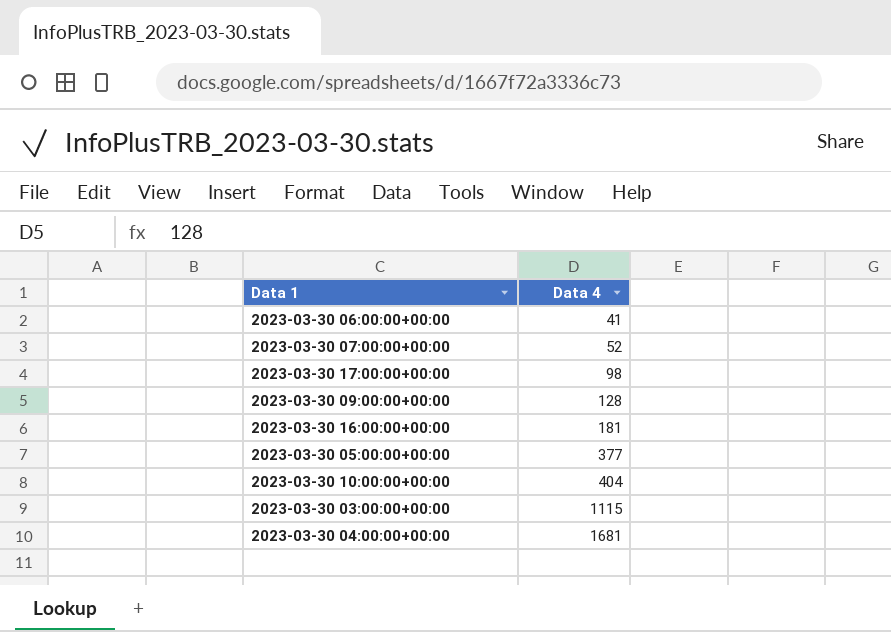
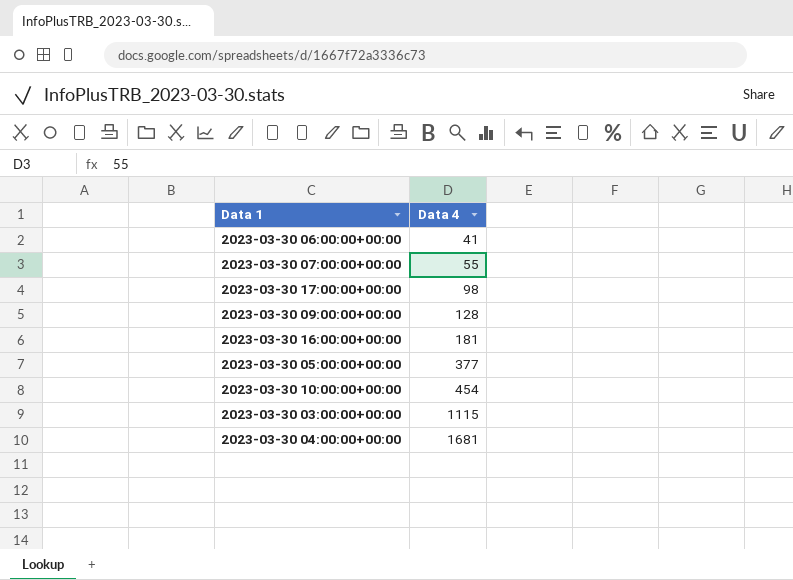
2023-03-30 07:00:00+00:00 | Data 4: 52 -> 55
2023-03-30 10:00:00+00:00 | Data 4: 404 -> 454

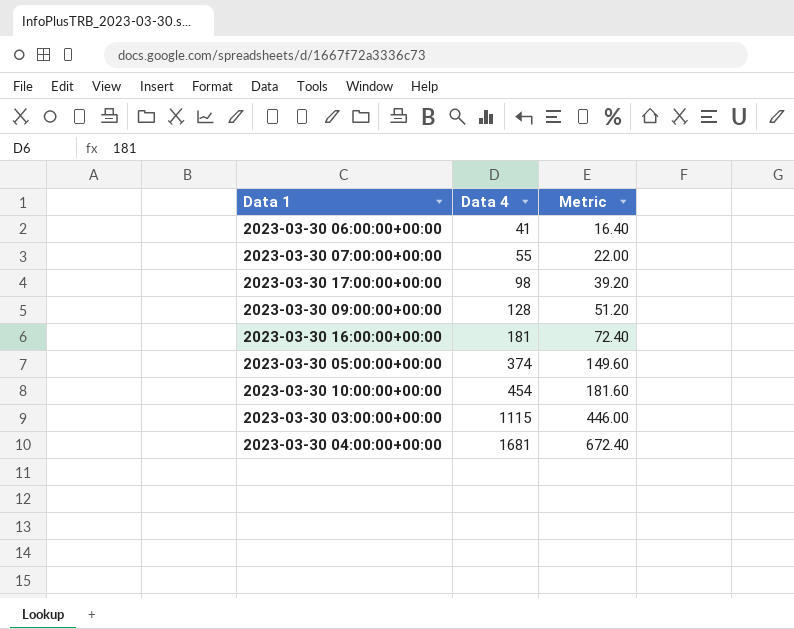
column Metric | formula: none -> [Data 4] * 0.4
2023-03-30 05:00:00+00:00 | Data 4: 377 -> 374

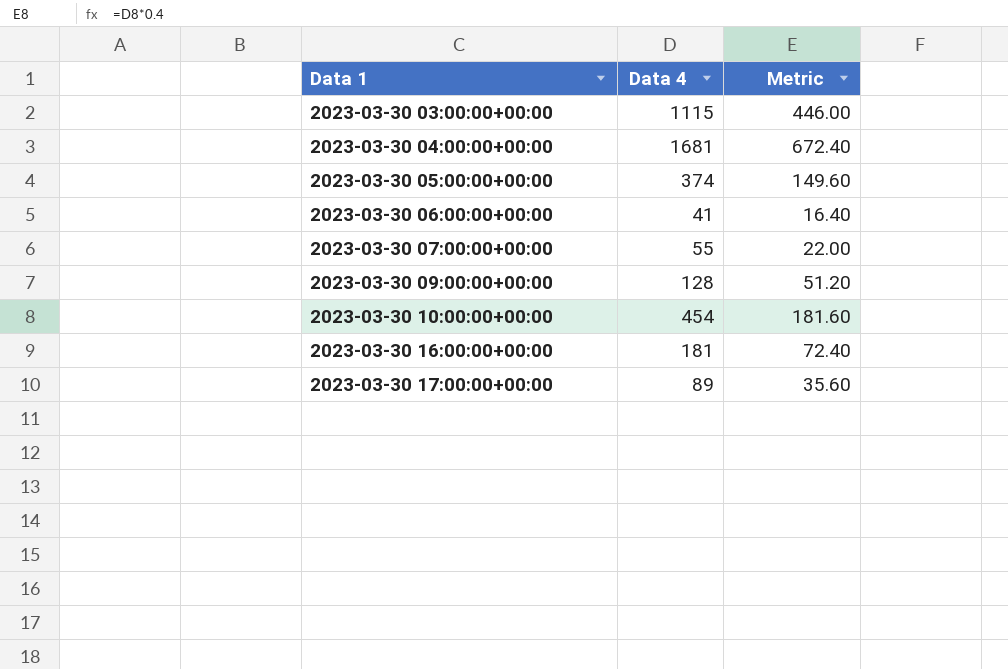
row order: Data 4 ascending -> Data 1 ascending
2023-03-30 17:00:00+00:00 | Data 4: 98 -> 89
2023-03-30 17:00:00+00:00 | Metric: 39.20 -> 35.60

